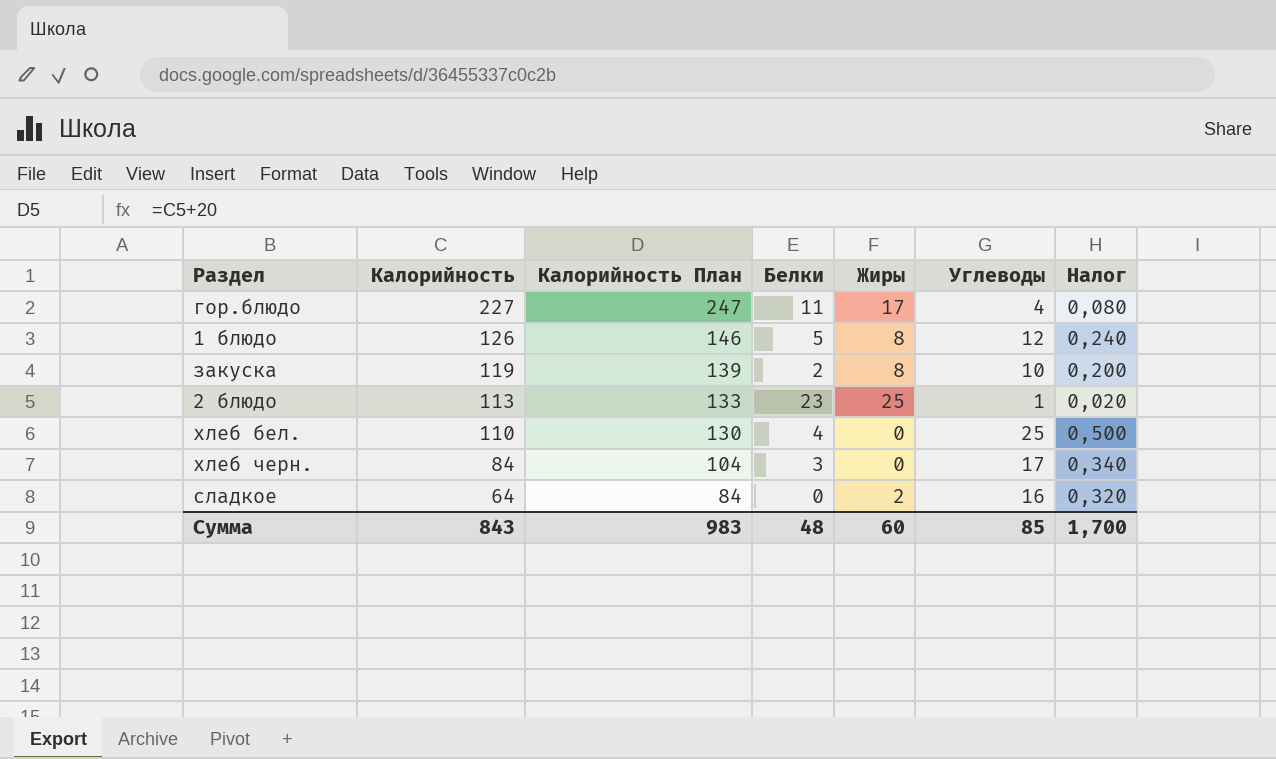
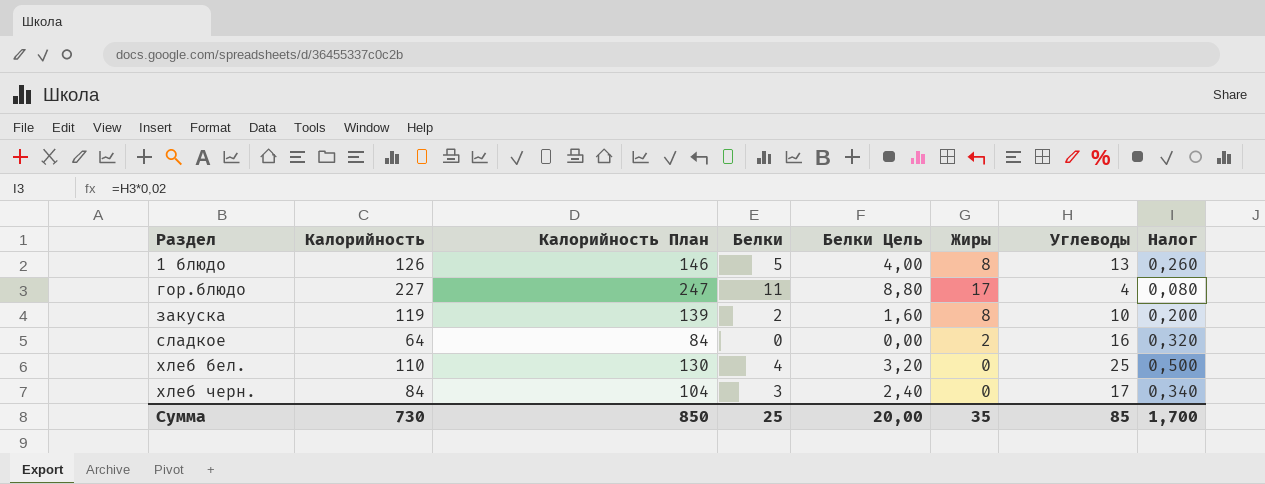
row order: Калорийность descending -> Раздел ascending
column Белки Цель | formula: none -> [Белки] * 0,8
row 2 блюдо: 113 | 133 | 23 | 25 | 1 | 0,020 -> none
1 блюдо | Углеводы: 12 -> 13
1 блюдо | Налог: 0,240 -> 0,260
Сумма | Калорийность: 843 -> 730
Сумма | Калорийность План: 983 -> 850
Сумма | Белки: 48 -> 25
Сумма | Жиры: 60 -> 35

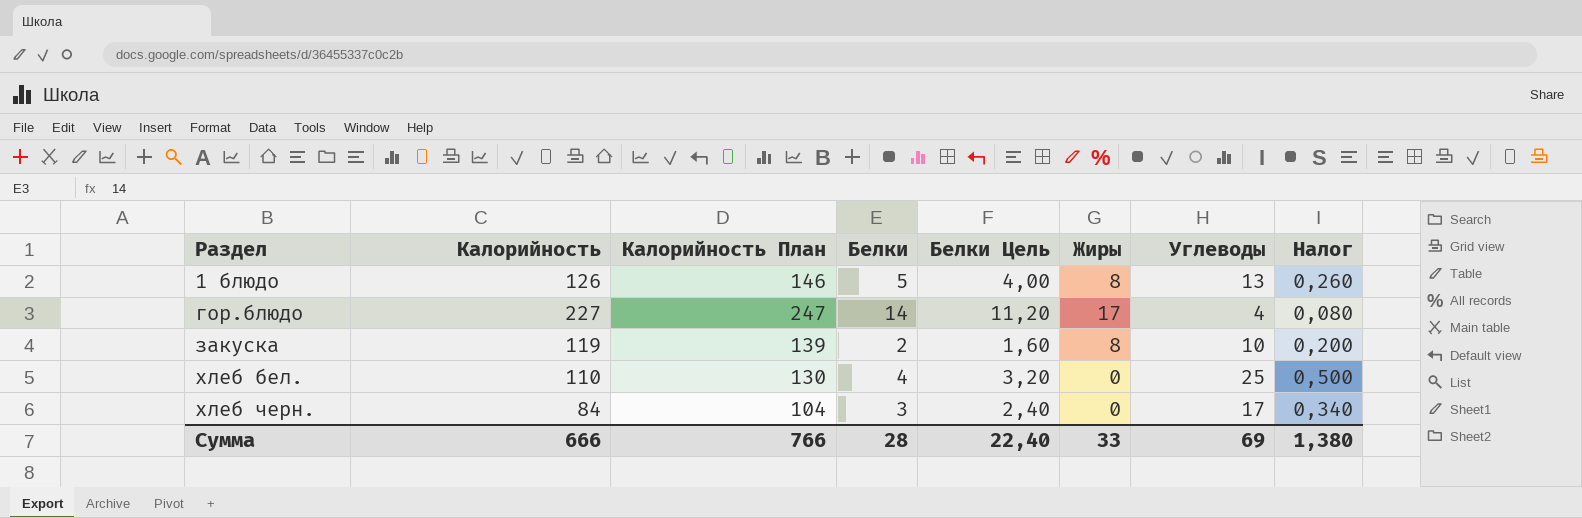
row сладкое: 64 | 84 | 0 | 0,00 | 2 | 16 | 0,320 -> none
гор.блюдо | Белки: 11 -> 14
гор.блюдо | Белки Цель: 8,80 -> 11,20
Сумма | Калорийность: 730 -> 666
Сумма | Калорийность План: 850 -> 766
Сумма | Белки: 25 -> 28
Сумма | Белки Цель: 20,00 -> 22,40
Сумма | Жиры: 35 -> 33
Сумма | Углеводы: 85 -> 69
Сумма | Налог: 1,700 -> 1,380

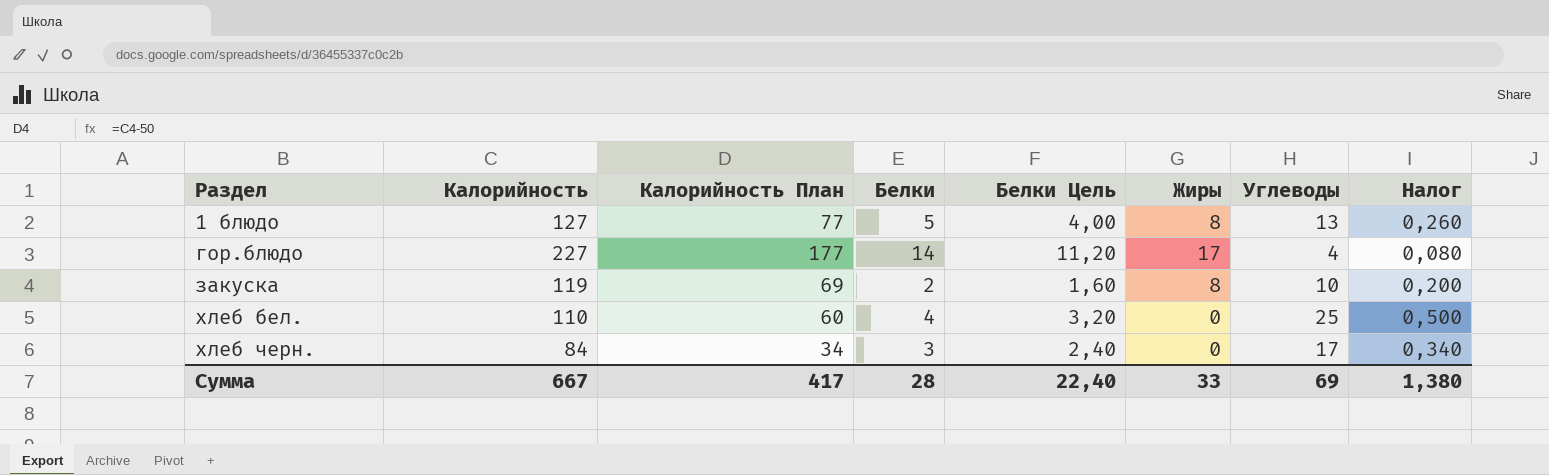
column Калорийность План | formula: [Калорийность] + 20 -> [Калорийность] - 50
1 блюдо | Калорийность: 126 -> 127
Сумма | Калорийность: 666 -> 667
Сумма | Калорийность План: 766 -> 417

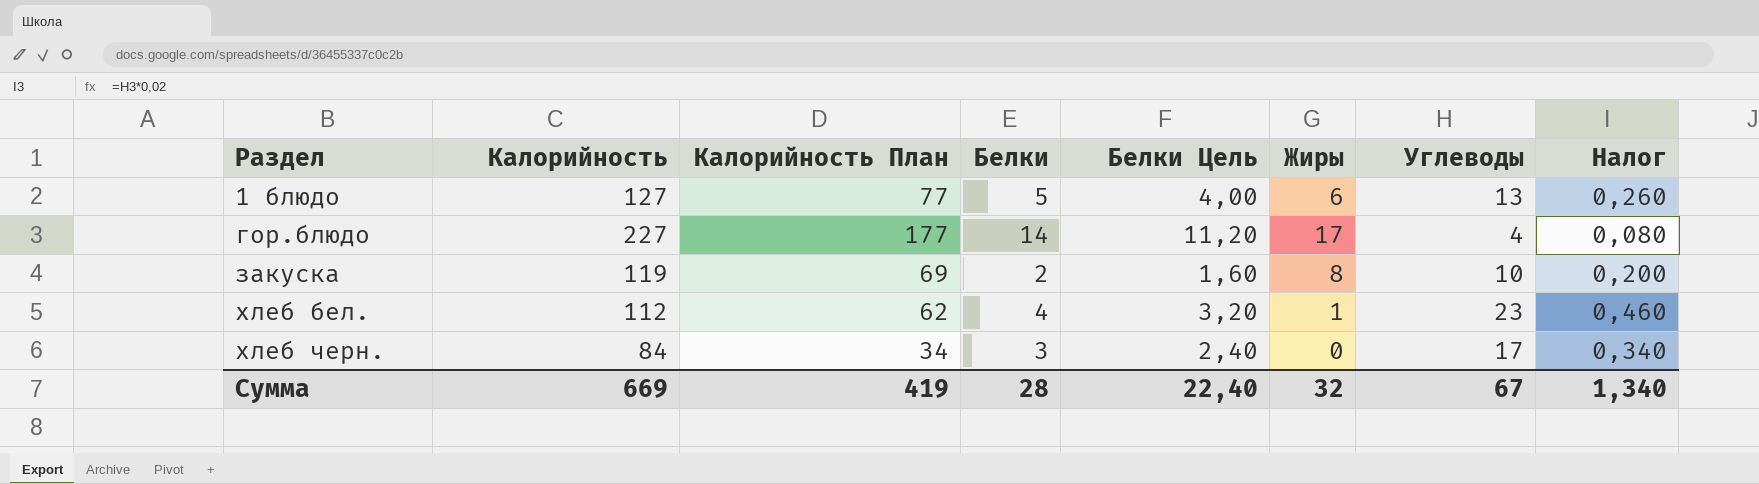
1 блюдо | Жиры: 8 -> 6
хлеб бел. | Калорийность: 110 -> 112
хлеб бел. | Калорийность План: 60 -> 62
хлеб бел. | Жиры: 0 -> 1
хлеб бел. | Углеводы: 25 -> 23
хлеб бел. | Налог: 0,500 -> 0,460
Сумма | Калорийность: 667 -> 669
Сумма | Калорийность План: 417 -> 419
Сумма | Жиры: 33 -> 32
Сумма | Углеводы: 69 -> 67
Сумма | Налог: 1,380 -> 1,340

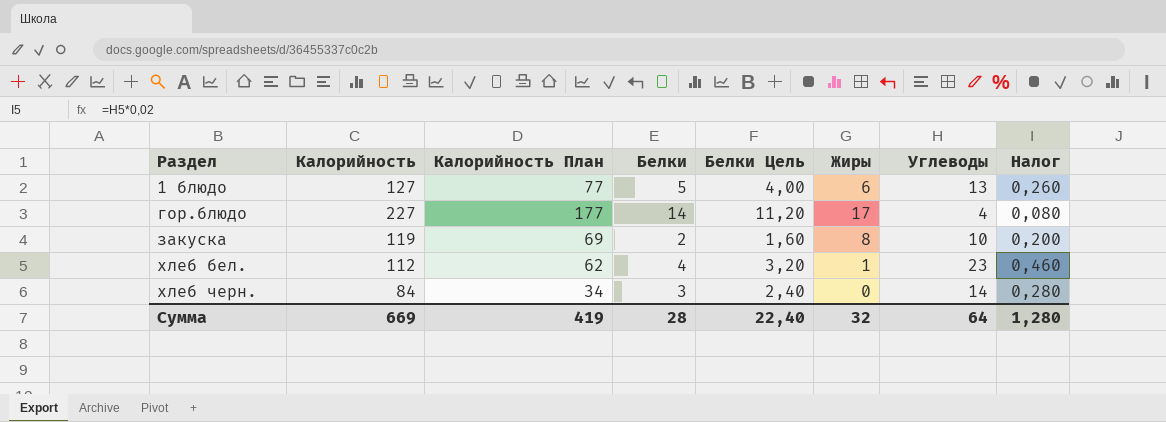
хлеб черн. | Углеводы: 17 -> 14
хлеб черн. | Налог: 0,340 -> 0,280
Сумма | Углеводы: 67 -> 64
Сумма | Налог: 1,340 -> 1,280

